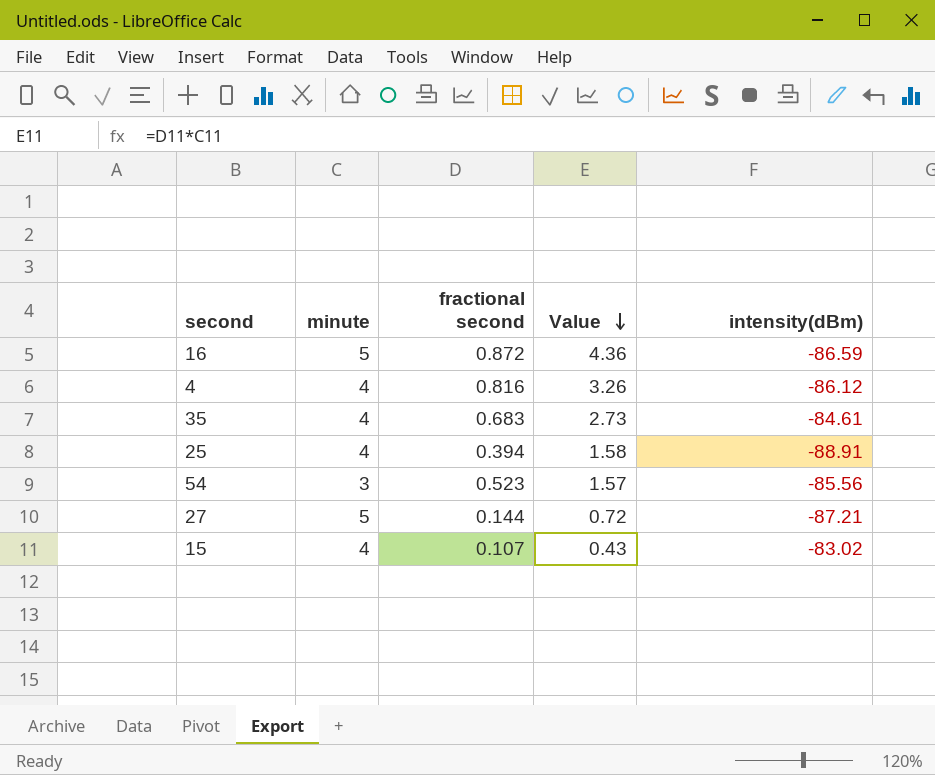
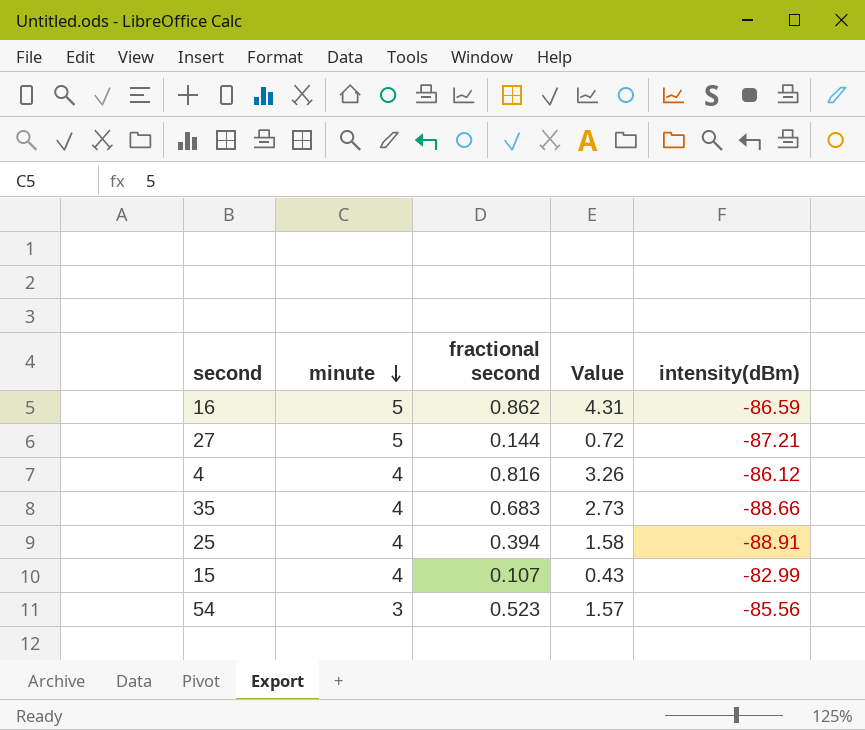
row order: Value descending -> minute descending
16 | fractional second: 0.872 -> 0.862
16 | Value: 4.36 -> 4.31
35 | intensity(dBm): -84.61 -> -88.66
15 | intensity(dBm): -83.02 -> -82.99

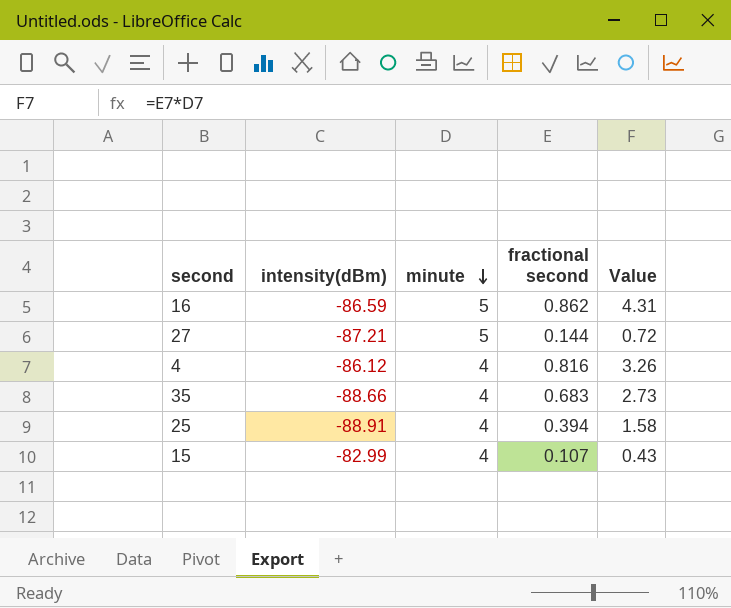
column intensity(dBm) | position: 5 -> 2
row 54: 3 | 0.523 | 1.57 | -85.56 -> none

